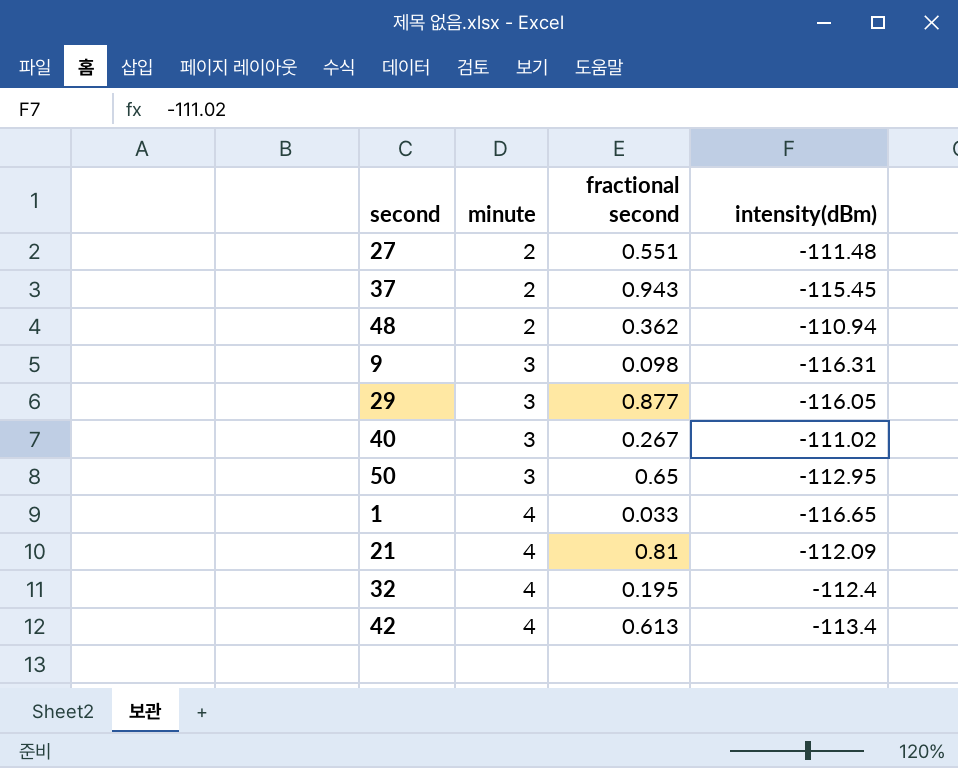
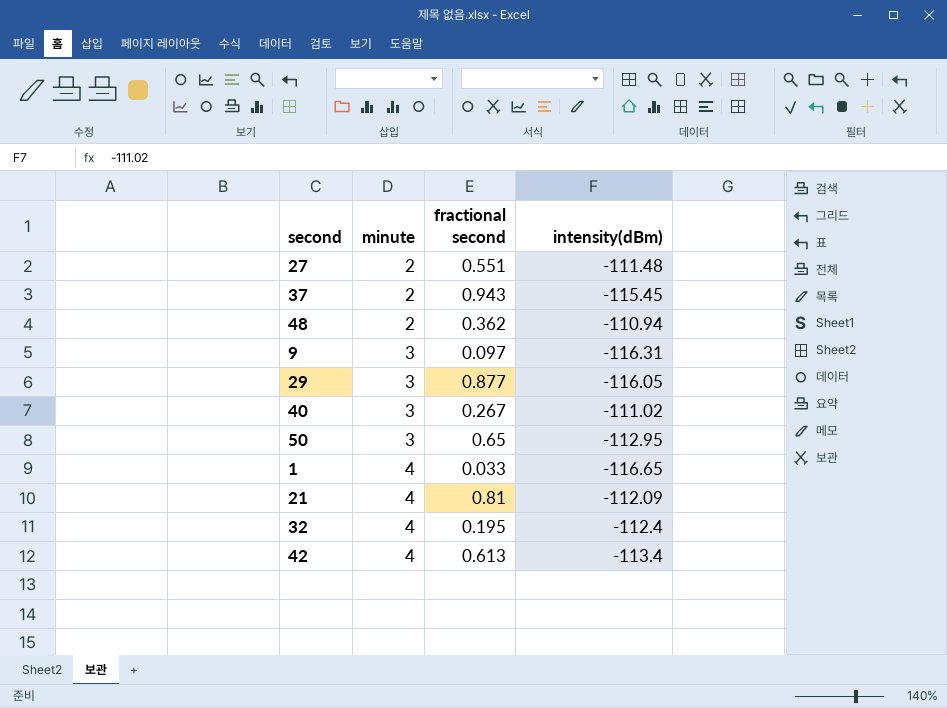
9 | fractional second: 0.098 -> 0.097

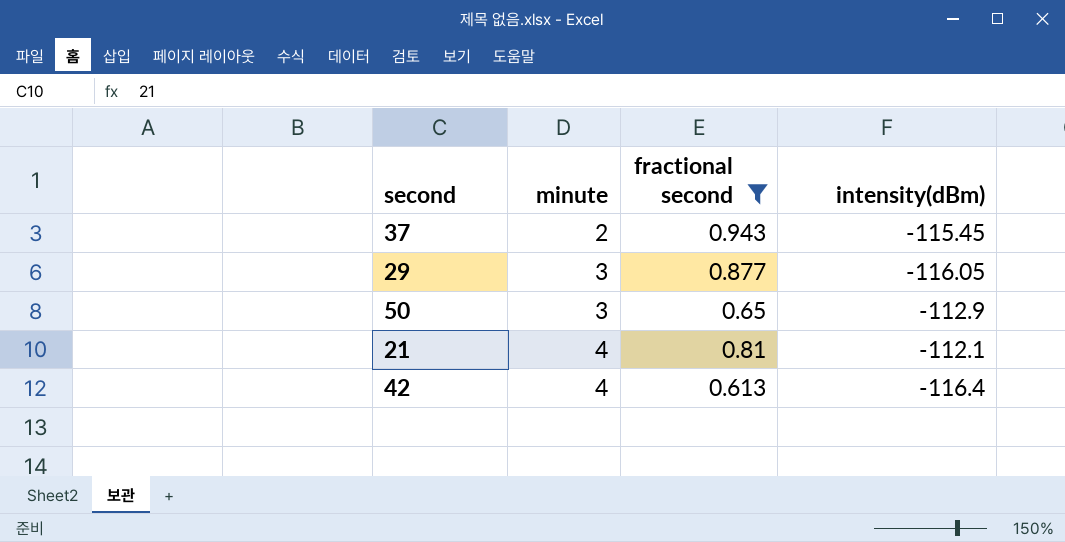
filter: none -> fractional second >= 0.613
50 | intensity(dBm): -112.95 -> -112.9
21 | intensity(dBm): -112.09 -> -112.1
42 | intensity(dBm): -113.4 -> -116.4

